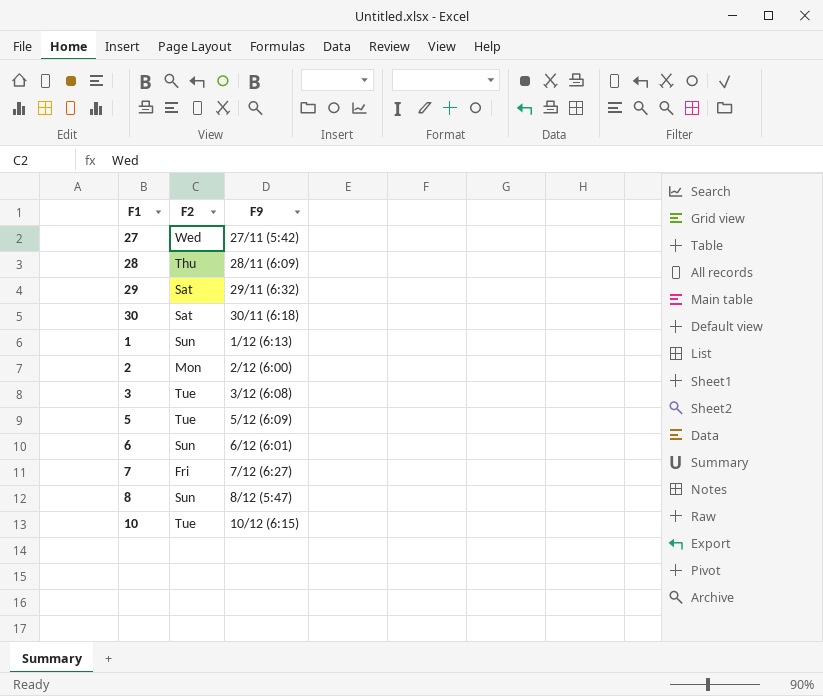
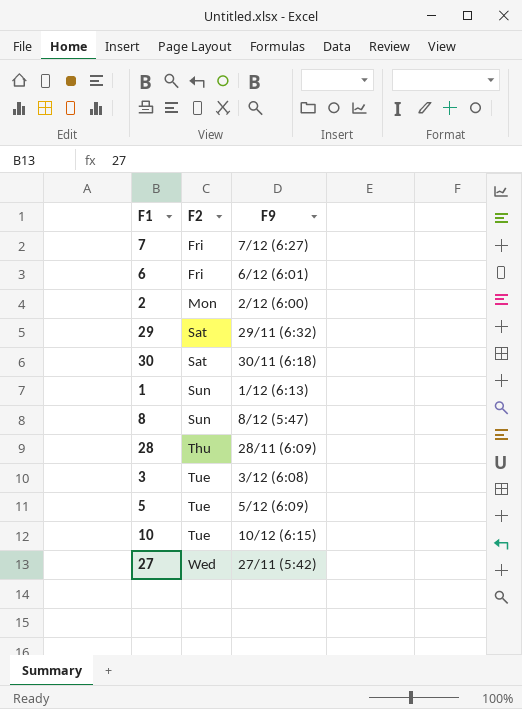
row order: none -> F2 ascending
6 | F2: Sun -> Fri

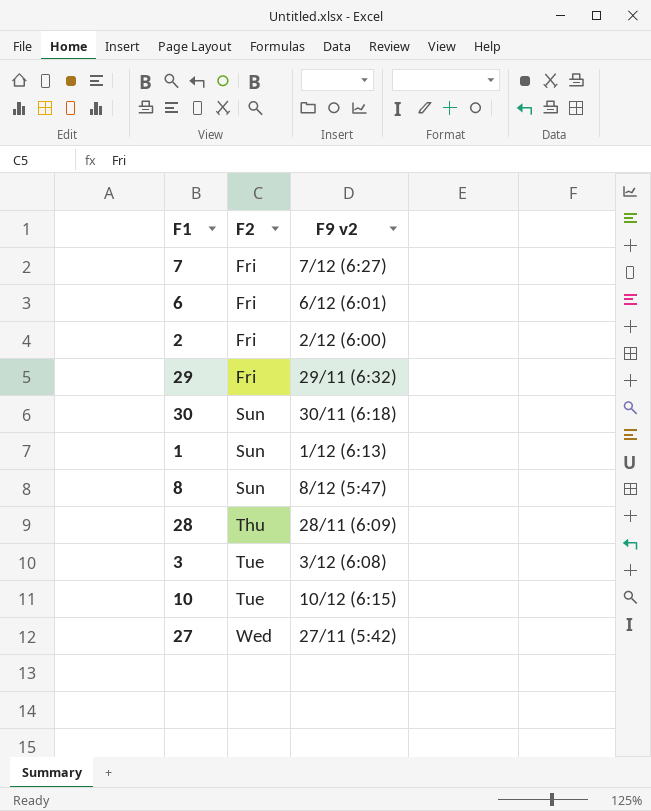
column name: F9 -> F9 v2
row 5: Tue | 5/12 (6:09) -> none
2 | F2: Mon -> Fri
29 | F2: Sat -> Fri
30 | F2: Sat -> Sun

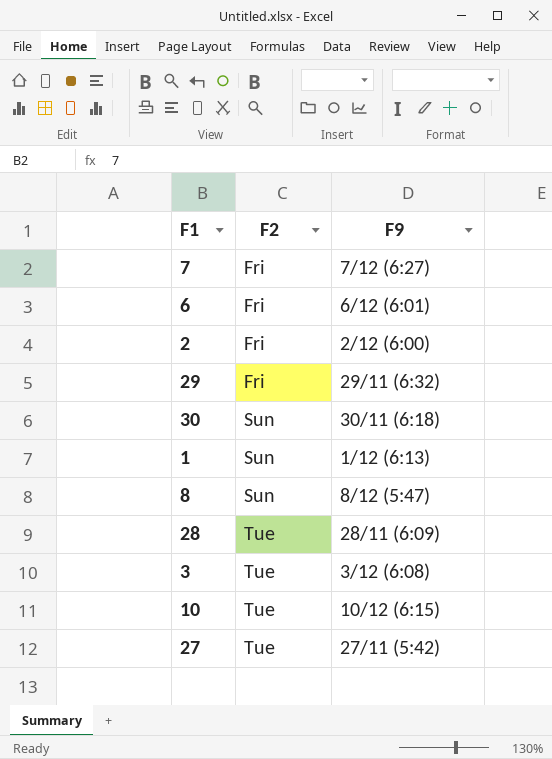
column name: F9 v2 -> F9
28 | F2: Thu -> Tue
27 | F2: Wed -> Tue

